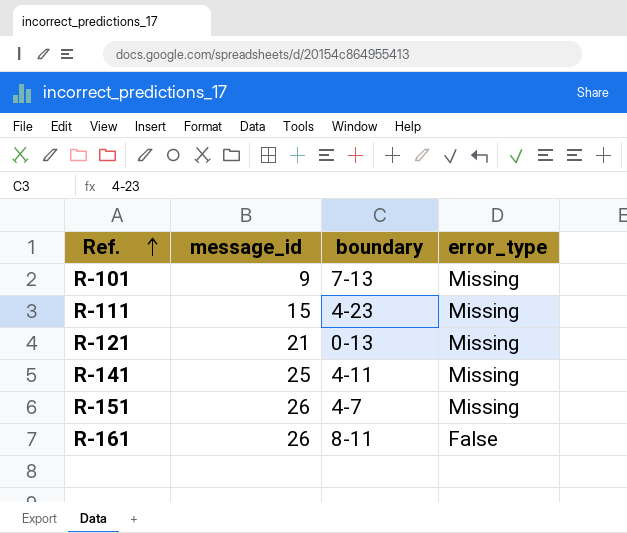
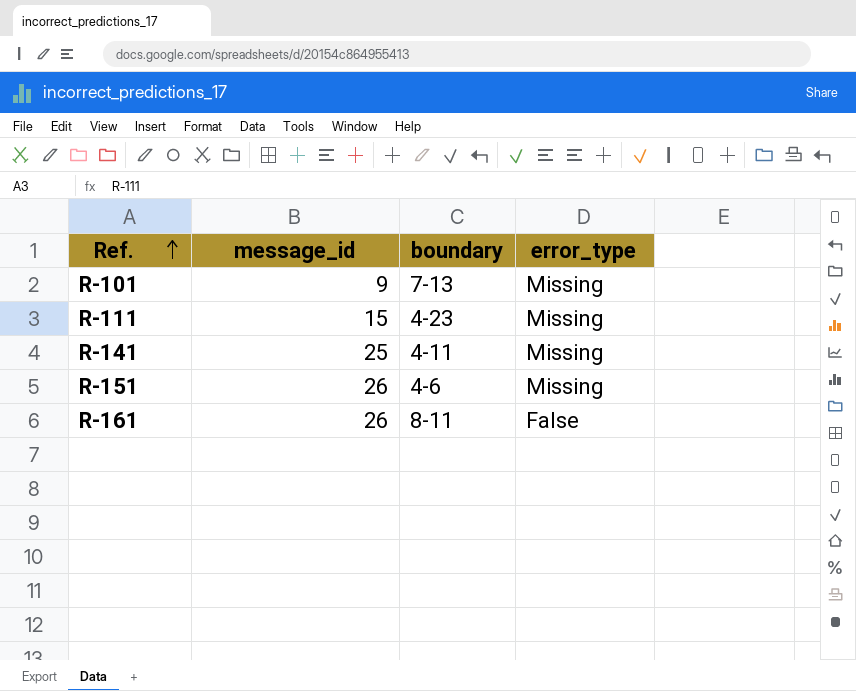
row R-121: 21 | 0-13 | Missing -> none
R-151 | boundary: 4-7 -> 4-6

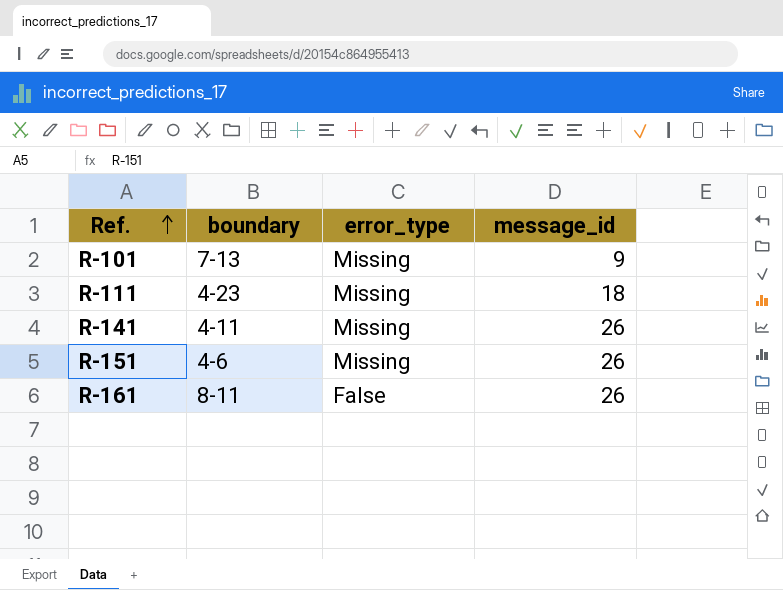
column message_id | position: 2 -> 4
R-111 | message_id: 15 -> 18
R-141 | message_id: 25 -> 26

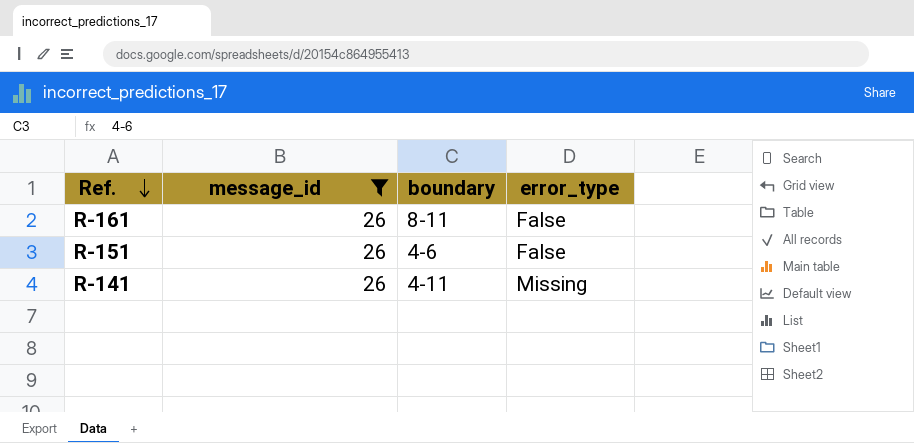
filter: none -> message_id = 26
row order: Ref. ascending -> Ref. descending
column message_id | position: 4 -> 2
R-151 | error_type: Missing -> False

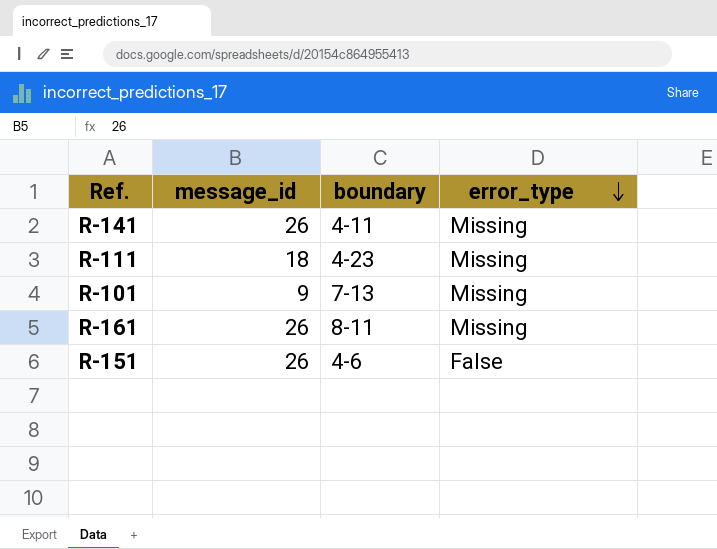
filter: message_id = 26 -> none
row order: Ref. descending -> error_type descending
R-161 | error_type: False -> Missing

